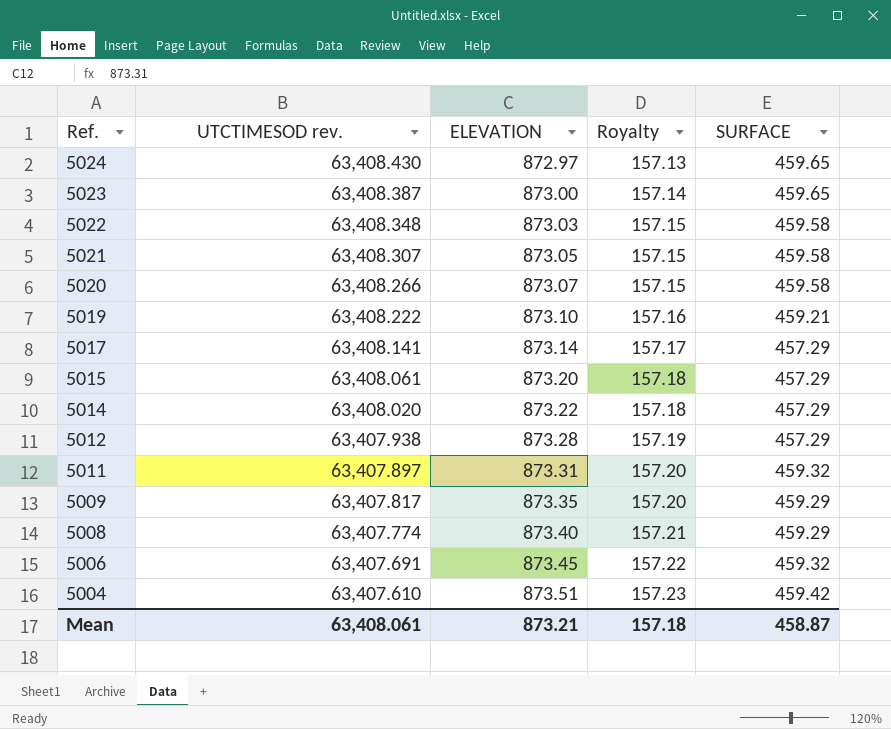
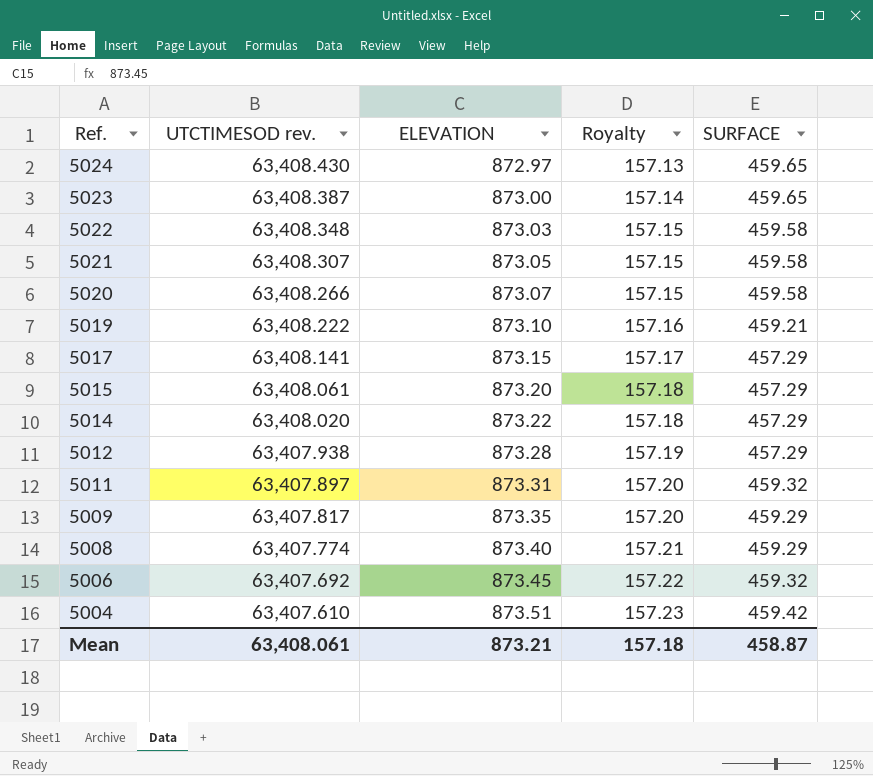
5017 | ELEVATION: 873.14 -> 873.15
5006 | UTCTIMESOD rev.: 63,407.691 -> 63,407.692

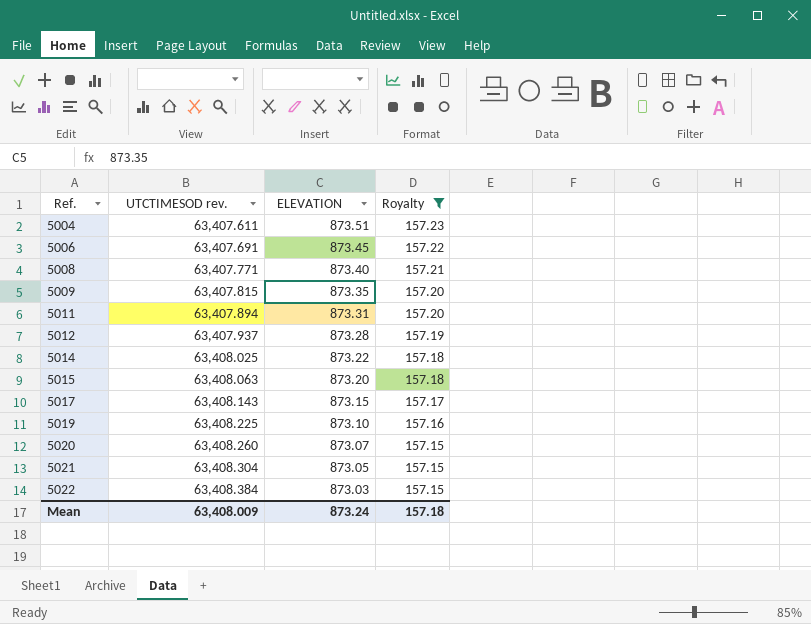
filter: none -> Royalty >= 157.15
row order: Ref. descending -> Ref. ascending
column SURFACE | position: 5 -> none
5004 | UTCTIMESOD rev.: 63,407.610 -> 63,407.611
5006 | UTCTIMESOD rev.: 63,407.692 -> 63,407.691
5008 | UTCTIMESOD rev.: 63,407.774 -> 63,407.771
5009 | UTCTIMESOD rev.: 63,407.817 -> 63,407.815
5011 | UTCTIMESOD rev.: 63,407.897 -> 63,407.894
5012 | UTCTIMESOD rev.: 63,407.938 -> 63,407.937
5014 | UTCTIMESOD rev.: 63,408.020 -> 63,408.025
5015 | UTCTIMESOD rev.: 63,408.061 -> 63,408.063
5017 | UTCTIMESOD rev.: 63,408.141 -> 63,408.143
5019 | UTCTIMESOD rev.: 63,408.222 -> 63,408.225
5020 | UTCTIMESOD rev.: 63,408.266 -> 63,408.260
5021 | UTCTIMESOD rev.: 63,408.307 -> 63,408.304
5022 | UTCTIMESOD rev.: 63,408.348 -> 63,408.384
Mean | UTCTIMESOD rev.: 63,408.061 -> 63,408.009
Mean | ELEVATION: 873.21 -> 873.24

